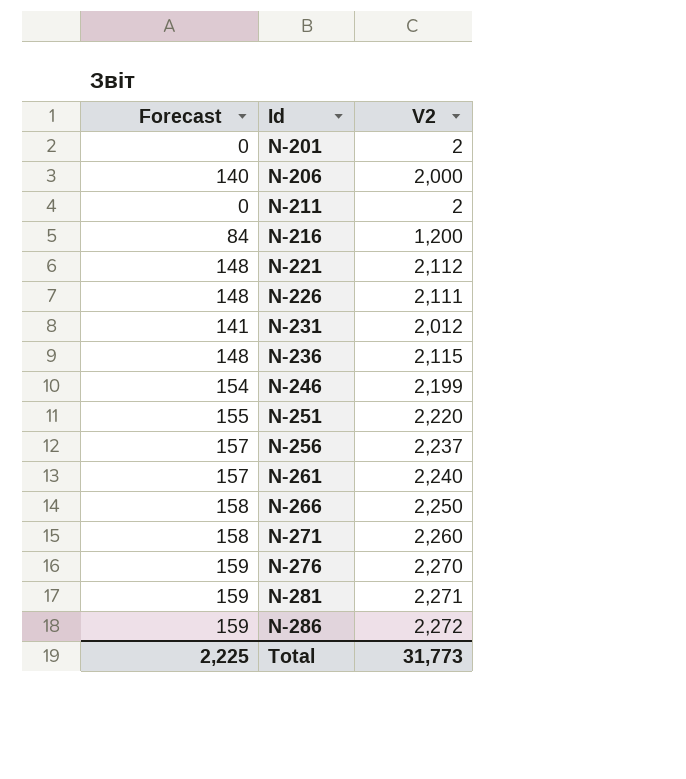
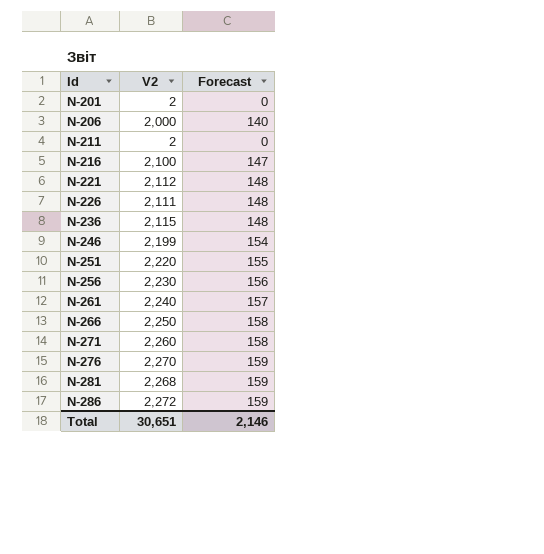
column Forecast | position: 1 -> 3
row N-231: 141 | 2,012 -> none
N-216 | V2: 1,200 -> 2,100
N-216 | Forecast: 84 -> 147
N-256 | V2: 2,237 -> 2,230
N-256 | Forecast: 157 -> 156
N-281 | V2: 2,271 -> 2,268
Total | V2: 31,773 -> 30,651
Total | Forecast: 2,225 -> 2,146

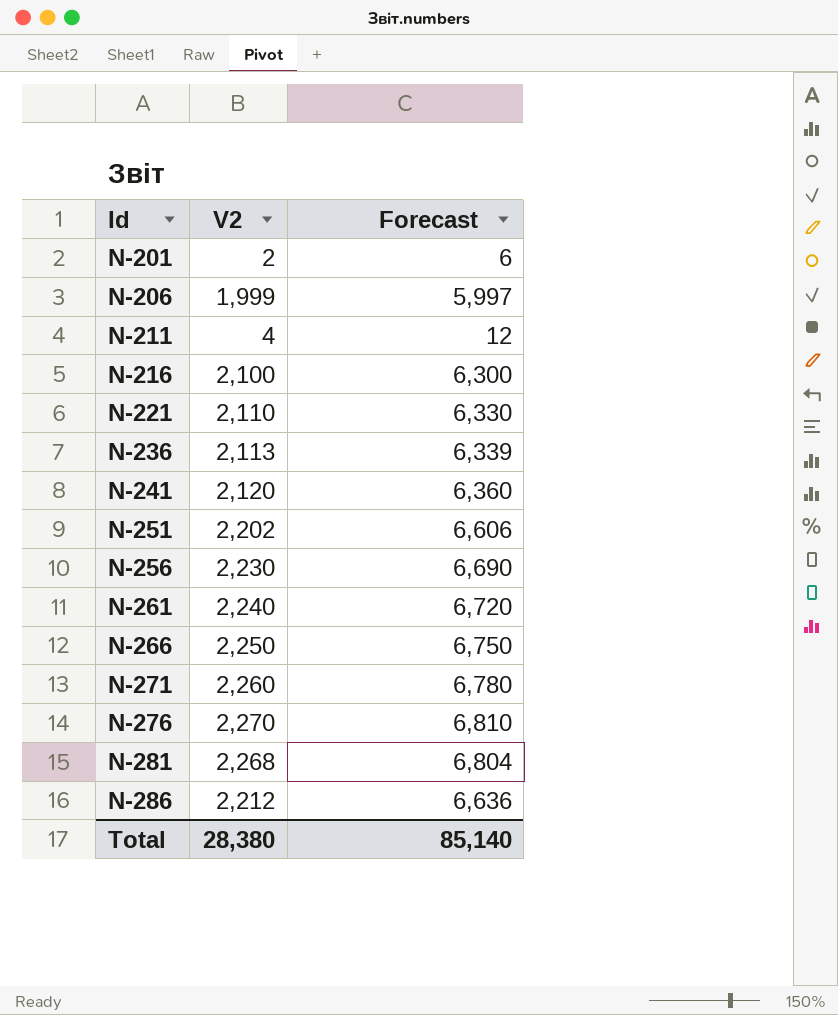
column Forecast | formula: [V2] * 0.07 -> [V2] * 3
row N-226: 2,111 | 148 -> none
row N-246: 2,199 | 154 -> none
N-206 | V2: 2,000 -> 1,999
N-211 | V2: 2 -> 4
N-221 | V2: 2,112 -> 2,110
N-236 | V2: 2,115 -> 2,113
row N-241: none -> 2,120 | 6,360
N-251 | V2: 2,220 -> 2,202
N-286 | V2: 2,272 -> 2,212
Total | V2: 30,651 -> 28,380
Total | Forecast: 2,146 -> 85,140

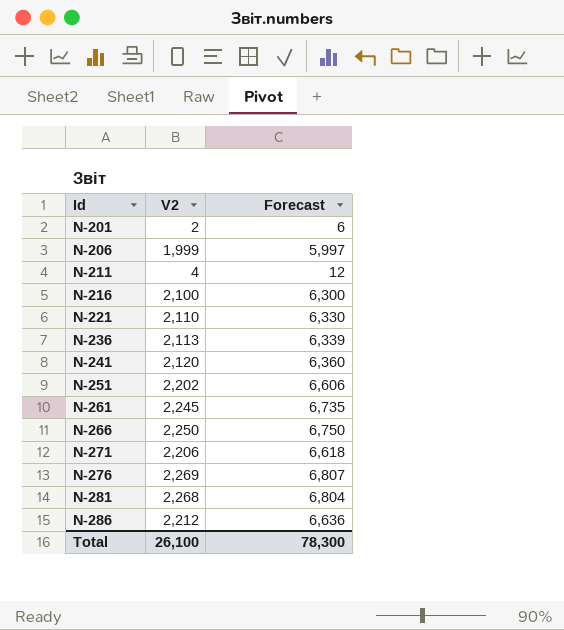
row N-256: 2,230 | 6,690 -> none
N-261 | V2: 2,240 -> 2,245
N-261 | Forecast: 6,720 -> 6,735
N-271 | V2: 2,260 -> 2,206
N-271 | Forecast: 6,780 -> 6,618
N-276 | V2: 2,270 -> 2,269
N-276 | Forecast: 6,810 -> 6,807
Total | V2: 28,380 -> 26,100
Total | Forecast: 85,140 -> 78,300

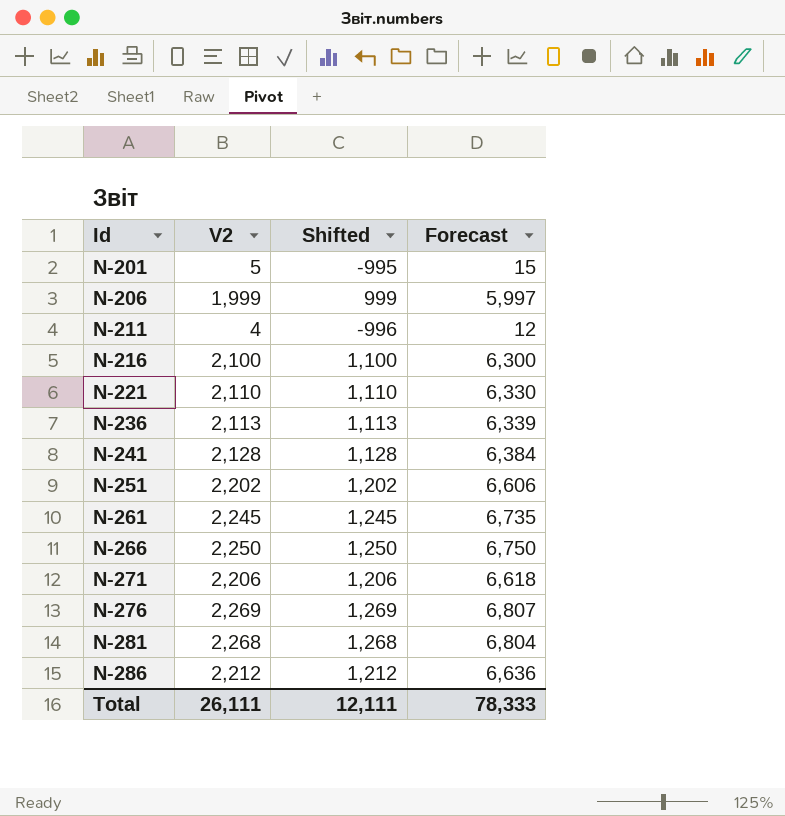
column Shifted | formula: none -> [V2] - 1000
N-201 | V2: 2 -> 5
N-201 | Forecast: 6 -> 15
N-241 | V2: 2,120 -> 2,128
N-241 | Forecast: 6,360 -> 6,384
Total | V2: 26,100 -> 26,111
Total | Forecast: 78,300 -> 78,333

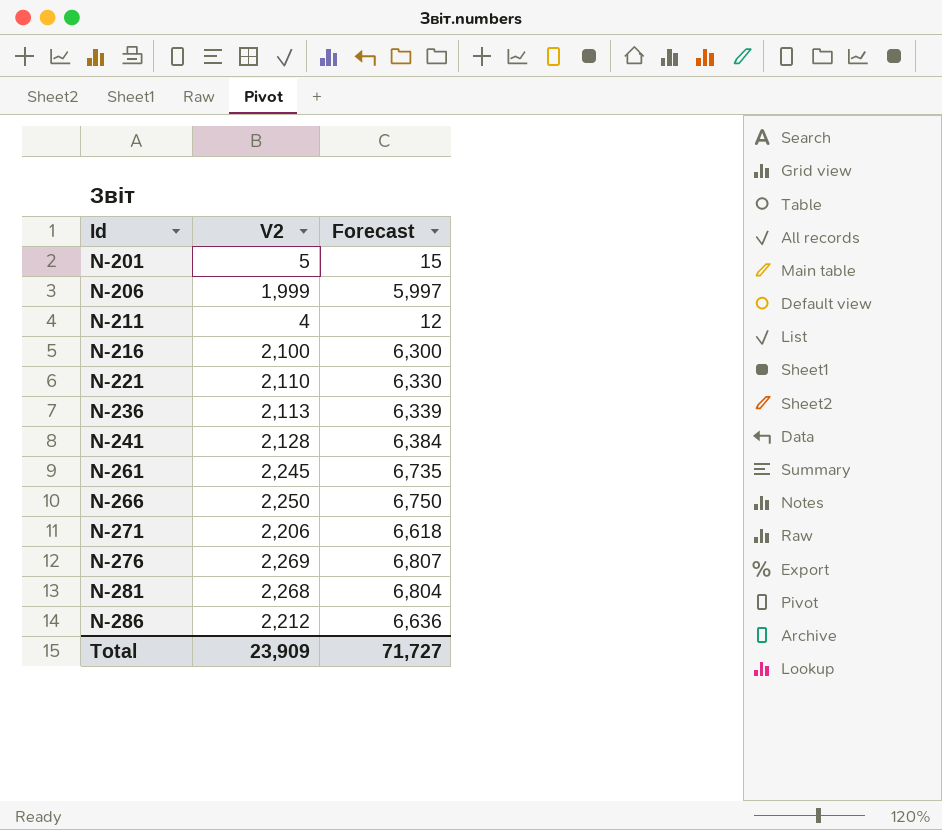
column Shifted | formula: [V2] - 1000 -> none
row N-251: 2,202 | 1,202 | 6,606 -> none
Total | V2: 26,111 -> 23,909
Total | Forecast: 78,333 -> 71,727

